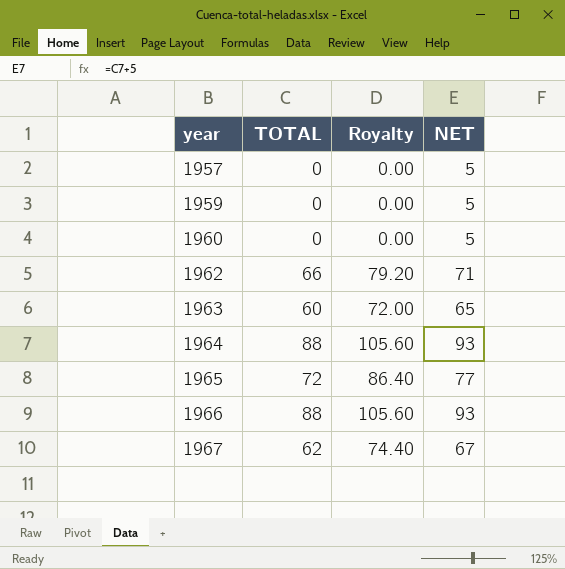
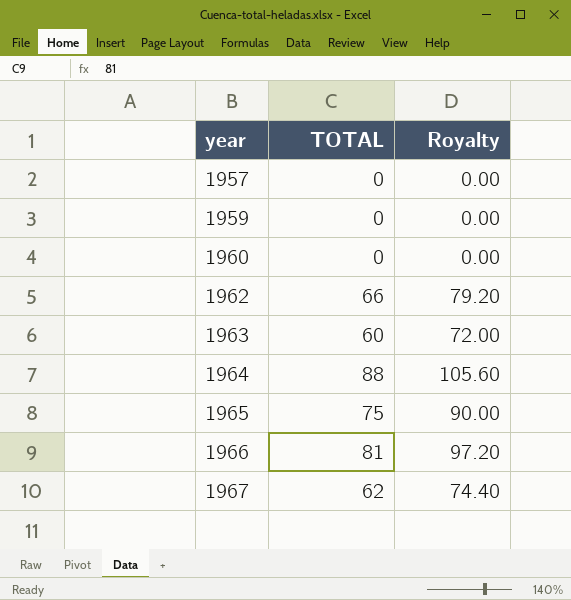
column NET | formula: [TOTAL] + 5 -> none
1965 | TOTAL: 72 -> 75
1965 | Royalty: 86.40 -> 90.00
1966 | TOTAL: 88 -> 81
1966 | Royalty: 105.60 -> 97.20

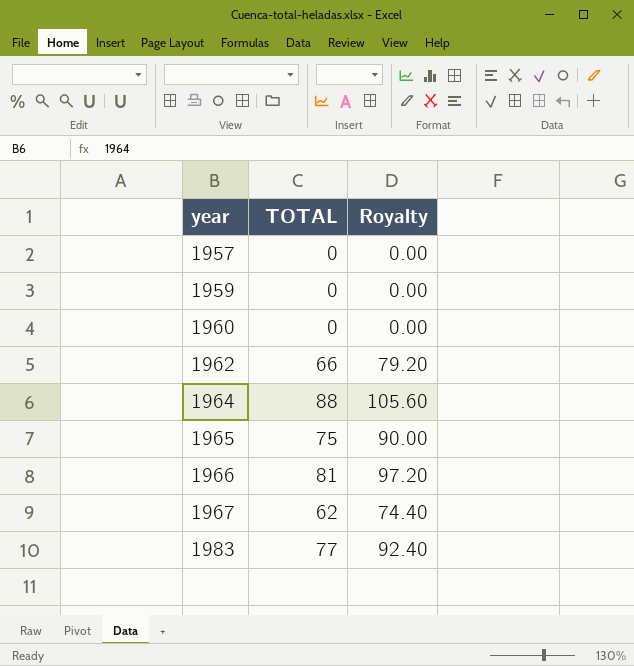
row 1963: 60 | 72.00 -> none
row 1983: none -> 77 | 92.40

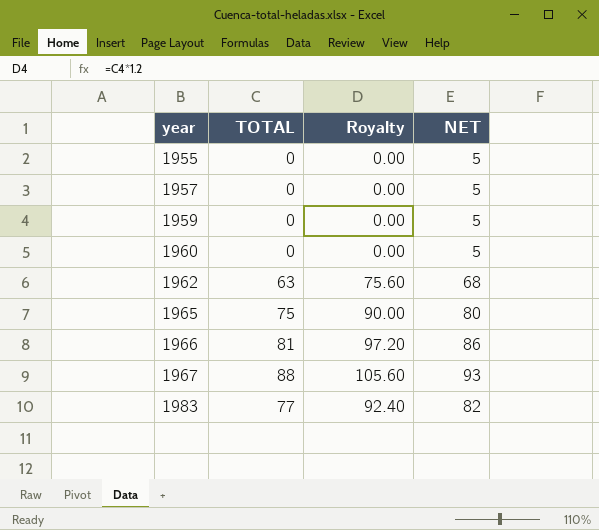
column NET | formula: none -> [TOTAL] + 5
row 1964: 88 | 105.60 -> none
row 1955: none -> 0 | 0.00 | 5
1962 | TOTAL: 66 -> 63
1962 | Royalty: 79.20 -> 75.60
1967 | TOTAL: 62 -> 88
1967 | Royalty: 74.40 -> 105.60

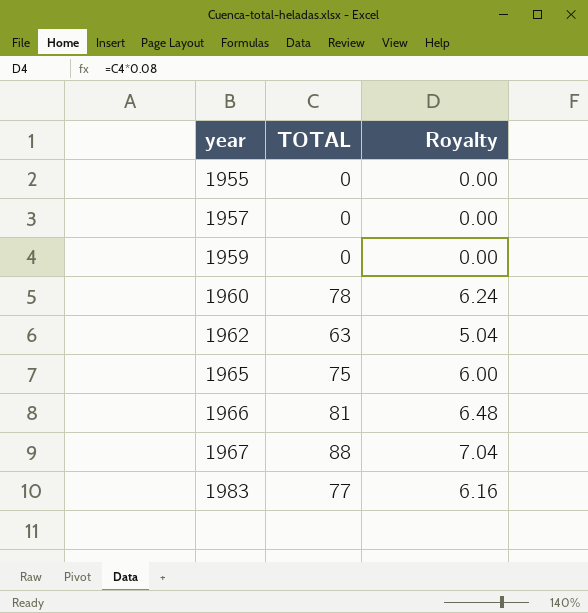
column NET | formula: [TOTAL] + 5 -> none
column Royalty | formula: [TOTAL] * 1.2 -> [TOTAL] * 0.08
1960 | TOTAL: 0 -> 78

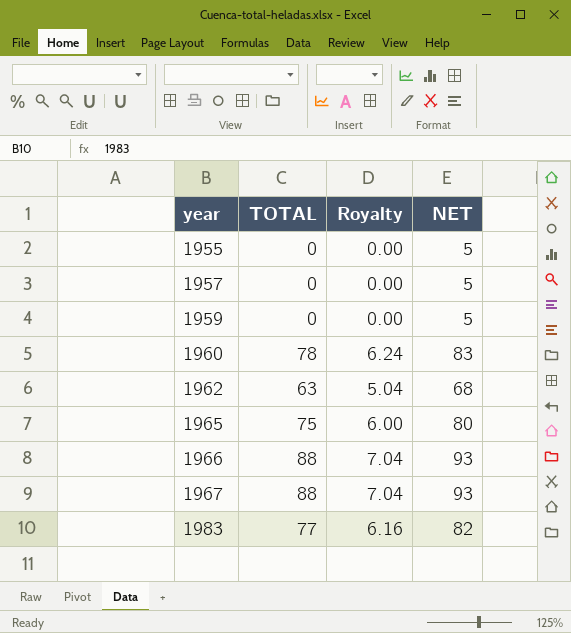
column NET | formula: none -> [TOTAL] + 5
1966 | TOTAL: 81 -> 88
1966 | Royalty: 6.48 -> 7.04

